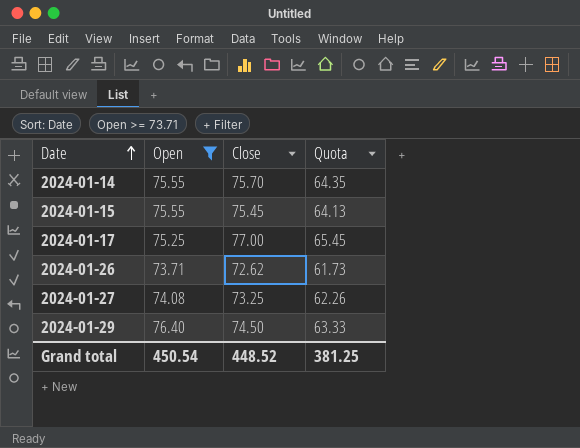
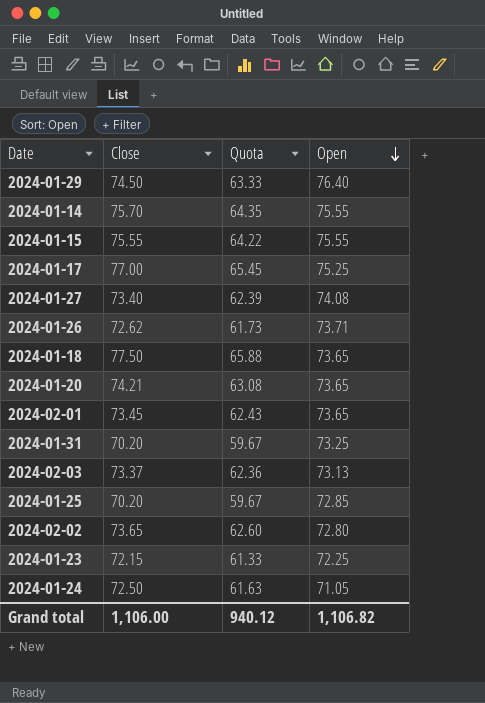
filter: Open >= 73.71 -> none
row order: Date ascending -> Open descending
column Open | position: 2 -> 4
2024-01-15 | Close: 75.45 -> 75.55
2024-01-15 | Quota: 64.13 -> 64.22
2024-01-27 | Close: 73.25 -> 73.40
2024-01-27 | Quota: 62.26 -> 62.39
Grand total | Close: 448.52 -> 1,106.00
Grand total | Quota: 381.25 -> 940.12
Grand total | Open: 450.54 -> 1,106.82

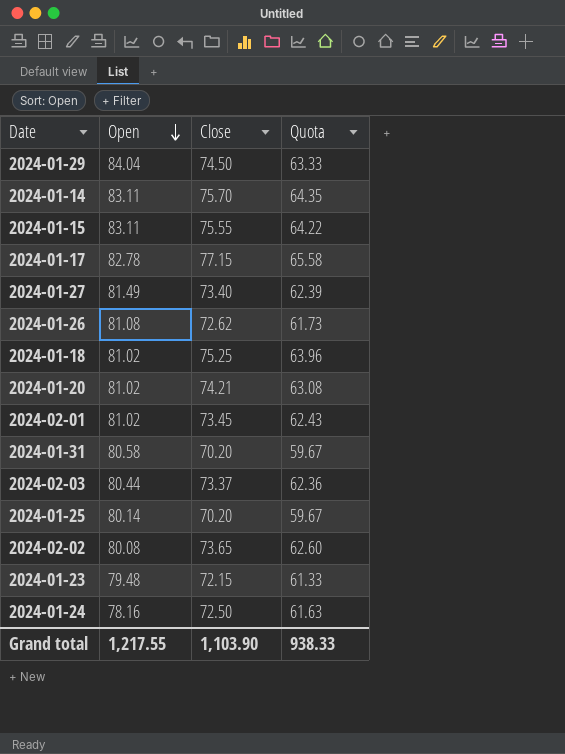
column Open | position: 4 -> 2
2024-01-29 | Open: 76.40 -> 84.04
2024-01-14 | Open: 75.55 -> 83.11
2024-01-15 | Open: 75.55 -> 83.11
2024-01-17 | Open: 75.25 -> 82.78
2024-01-17 | Close: 77.00 -> 77.15
2024-01-17 | Quota: 65.45 -> 65.58
2024-01-27 | Open: 74.08 -> 81.49
2024-01-26 | Open: 73.71 -> 81.08
2024-01-18 | Open: 73.65 -> 81.02
2024-01-18 | Close: 77.50 -> 75.25
2024-01-18 | Quota: 65.88 -> 63.96
2024-01-20 | Open: 73.65 -> 81.02
2024-02-01 | Open: 73.65 -> 81.02
2024-01-31 | Open: 73.25 -> 80.58
2024-02-03 | Open: 73.13 -> 80.44
2024-01-25 | Open: 72.85 -> 80.14
2024-02-02 | Open: 72.80 -> 80.08
2024-01-23 | Open: 72.25 -> 79.48
2024-01-24 | Open: 71.05 -> 78.16
Grand total | Open: 1,106.82 -> 1,217.55
Grand total | Close: 1,106.00 -> 1,103.90
Grand total | Quota: 940.12 -> 938.33

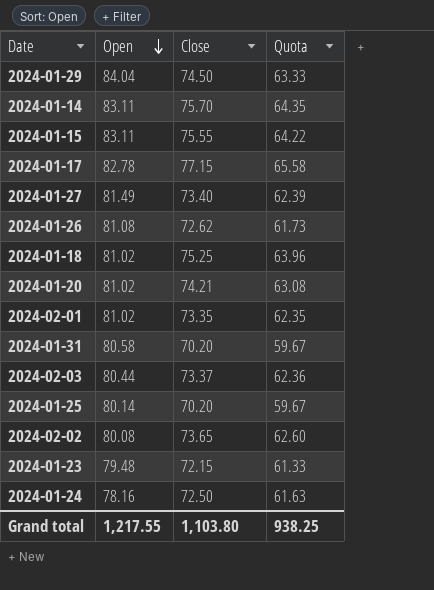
2024-02-01 | Close: 73.45 -> 73.35
2024-02-01 | Quota: 62.43 -> 62.35
Grand total | Close: 1,103.90 -> 1,103.80
Grand total | Quota: 938.33 -> 938.25

